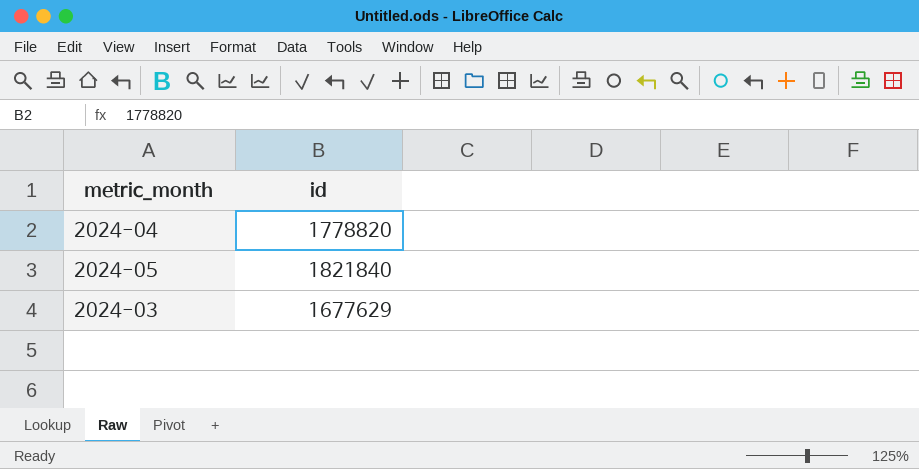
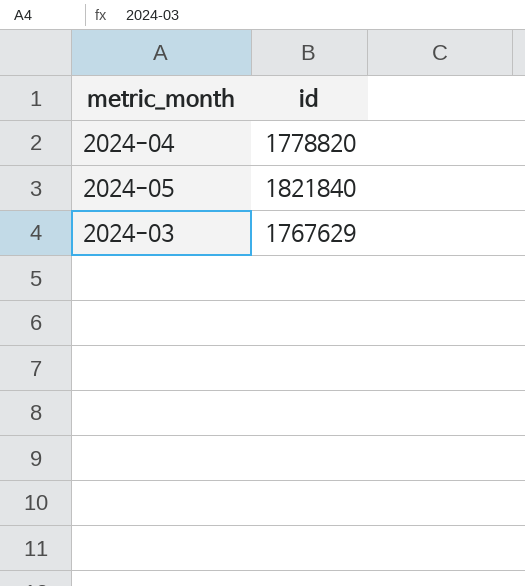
2024-03 | id: 1677629 -> 1767629

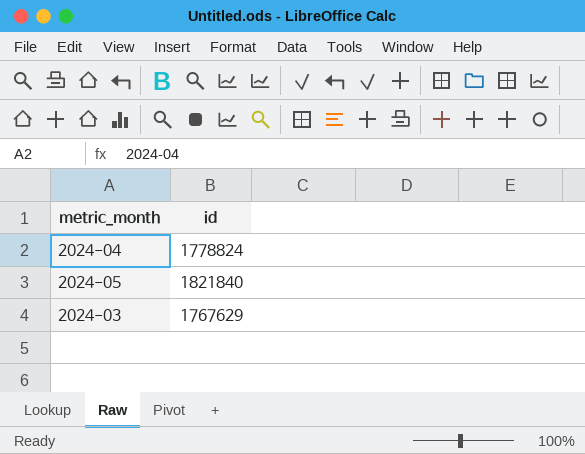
2024-04 | id: 1778820 -> 1778824

